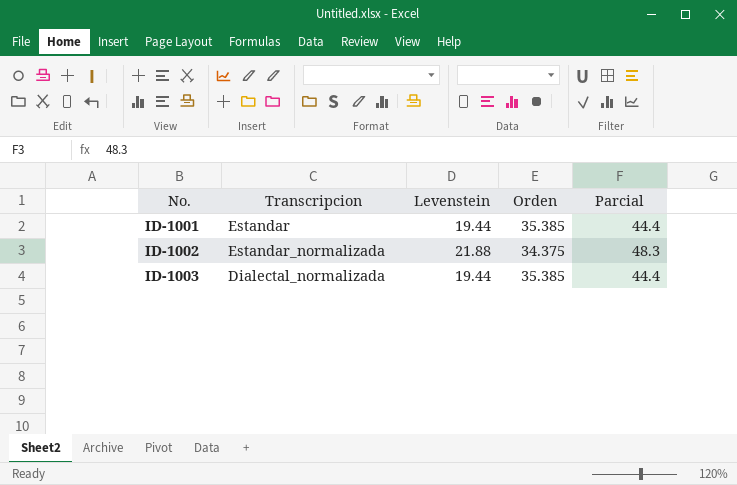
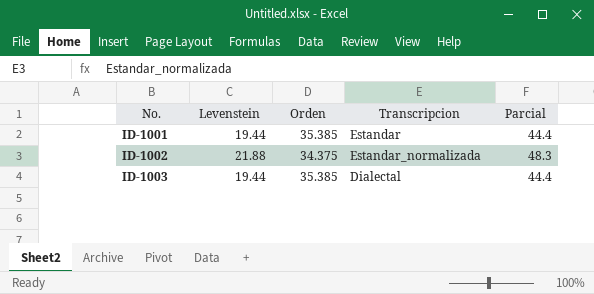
column Transcripcion | position: 2 -> 4
ID-1003 | Transcripcion: Dialectal_normalizada -> Dialectal

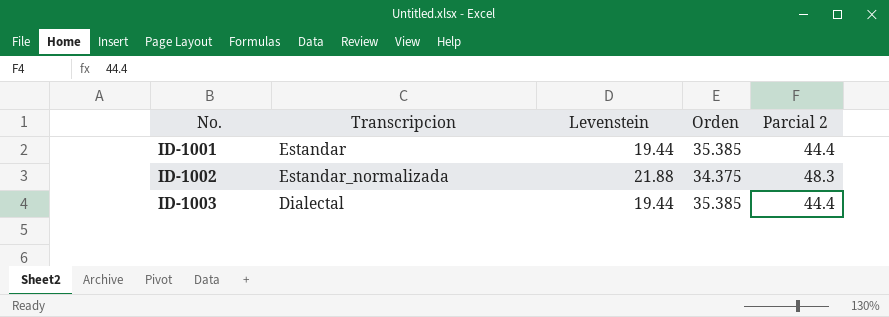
column Transcripcion | position: 4 -> 2
column name: Parcial -> Parcial 2

